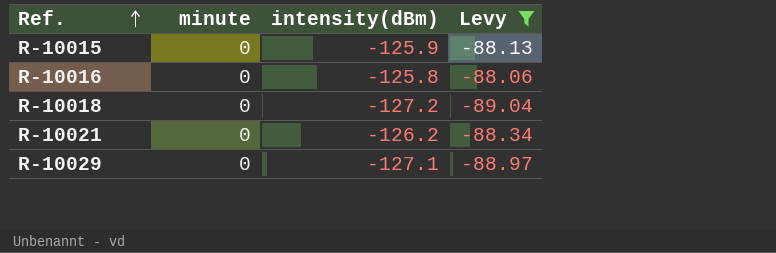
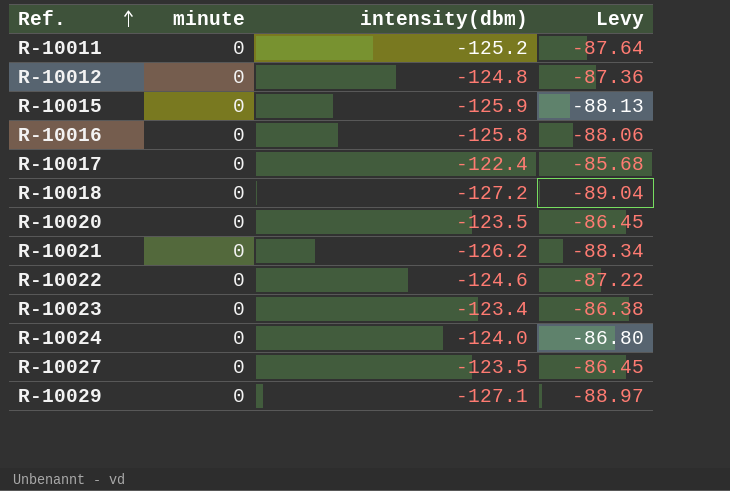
filter: Levy <= -88.06 -> none
column name: intensity(dBm) -> intensity(dbm)

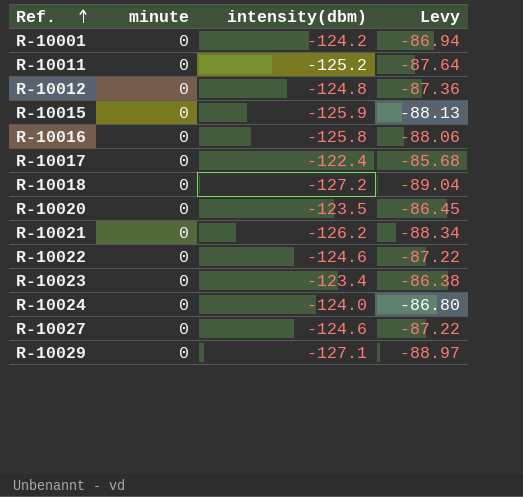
row R-10001: none -> 0 | -124.2 | -86.94
R-10027 | intensity(dbm): -123.5 -> -124.6
R-10027 | Levy: -86.45 -> -87.22

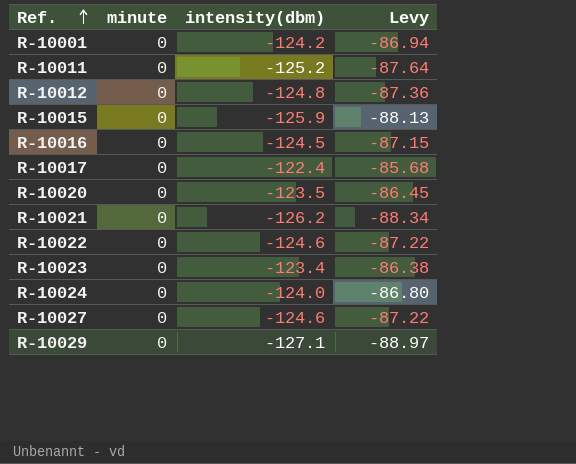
row R-10018: 0 | -127.2 | -89.04 -> none
R-10016 | intensity(dbm): -125.8 -> -124.5
R-10016 | Levy: -88.06 -> -87.15

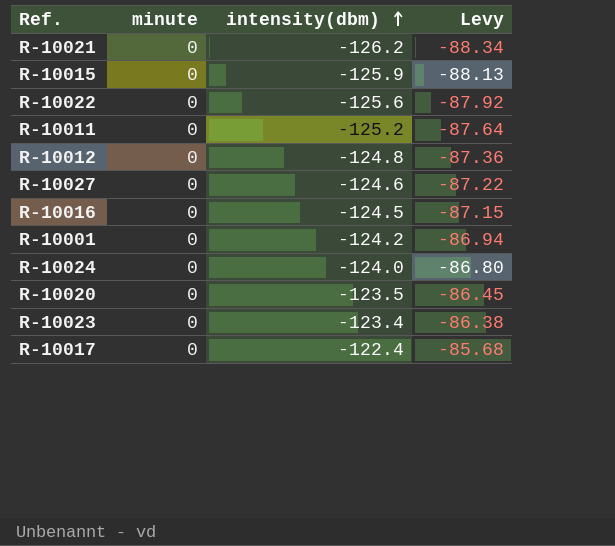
row order: Ref. ascending -> intensity(dbm) ascending
row R-10029: 0 | -127.1 | -88.97 -> none
R-10022 | intensity(dbm): -124.6 -> -125.6
R-10022 | Levy: -87.22 -> -87.92

